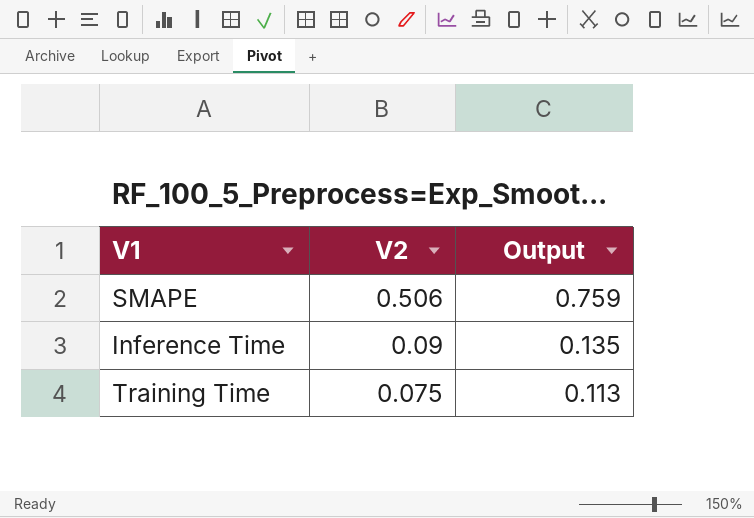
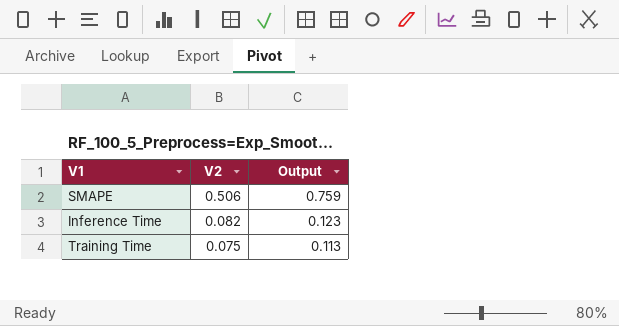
Inference Time | V2: 0.09 -> 0.082
Inference Time | Output: 0.135 -> 0.123

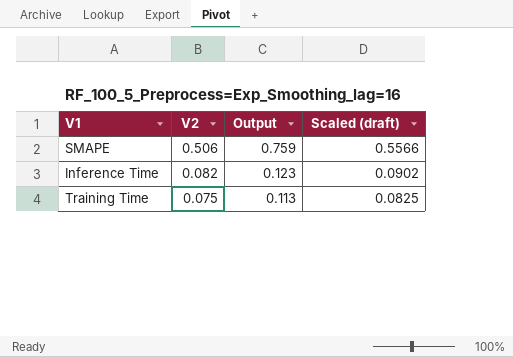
column Scaled (draft) | formula: none -> [V2] * 1.1

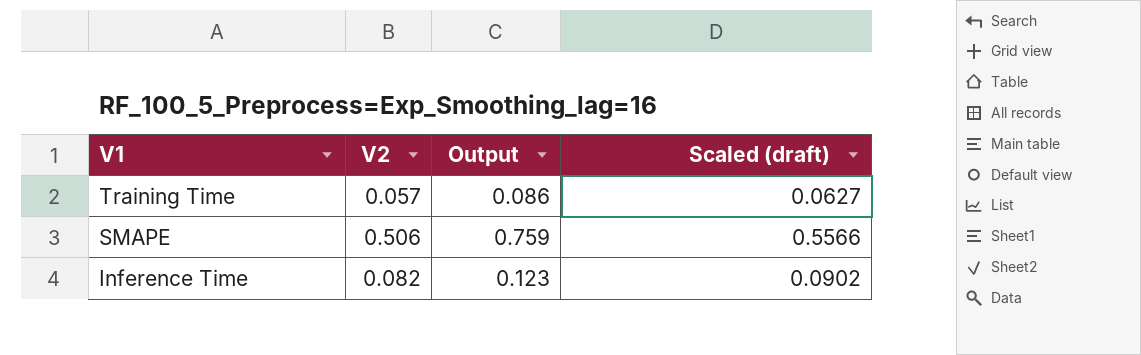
row order: V2 descending -> V1 descending
Training Time | V2: 0.075 -> 0.057
Training Time | Output: 0.113 -> 0.086
Training Time | Scaled (draft): 0.0825 -> 0.0627

